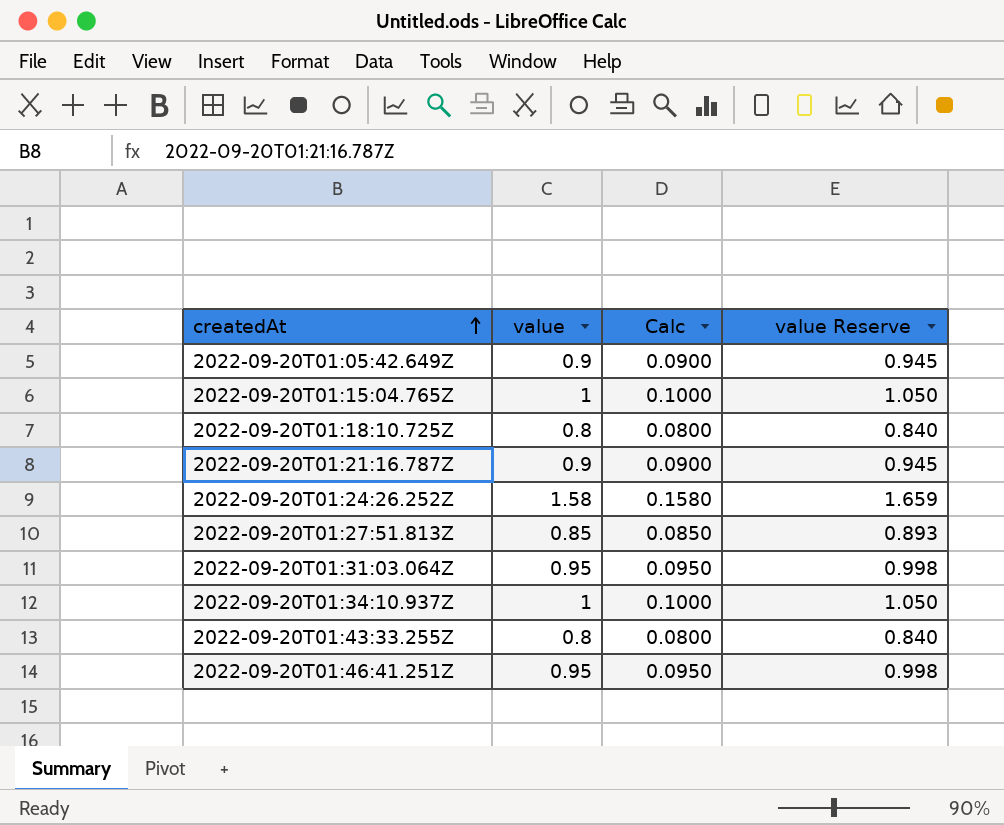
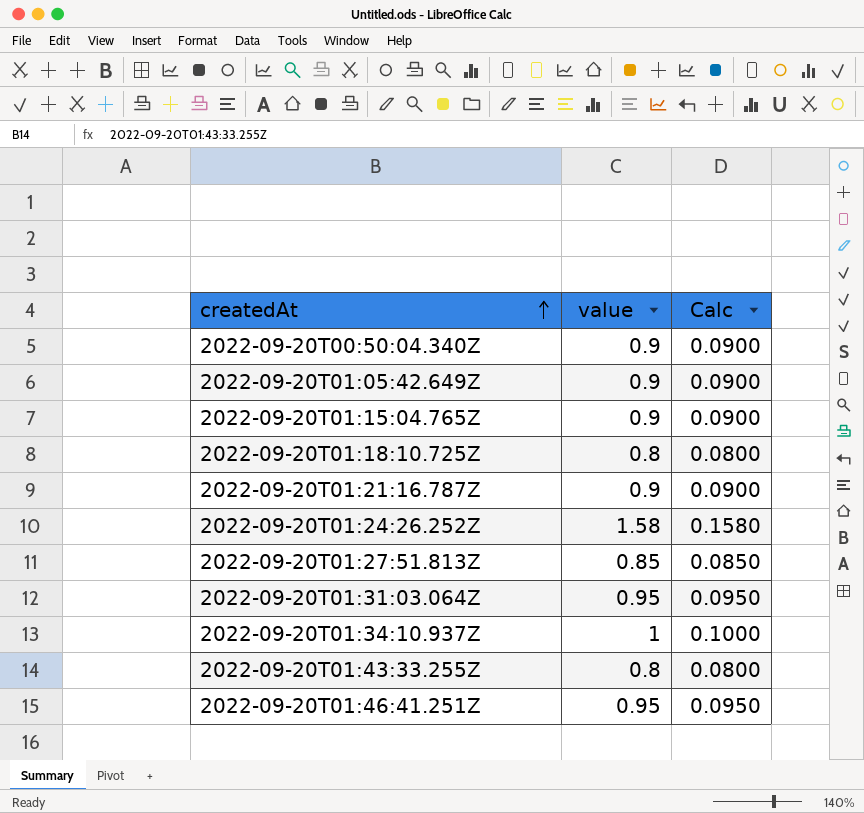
column value Reserve | formula: [value] * 1.05 -> none
row 2022-09-20T00:50:04.340Z: none -> 0.9 | 0.0900
2022-09-20T01:15:04.765Z | value: 1 -> 0.9
2022-09-20T01:15:04.765Z | Calc: 0.1000 -> 0.0900

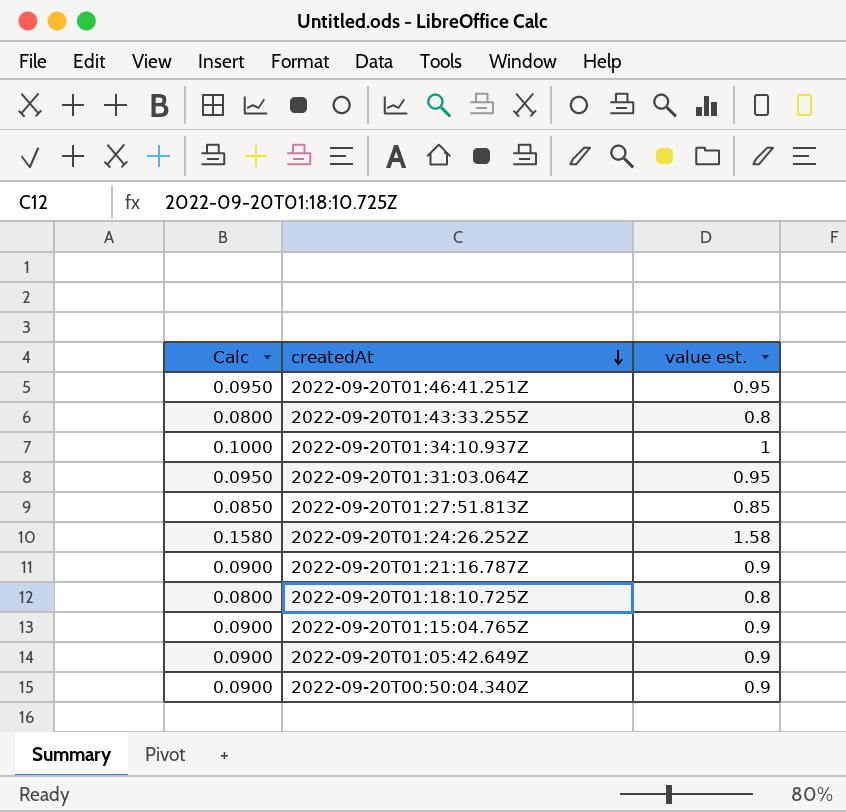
row order: createdAt ascending -> createdAt descending
column Calc | position: 3 -> 1
column name: value -> value est.

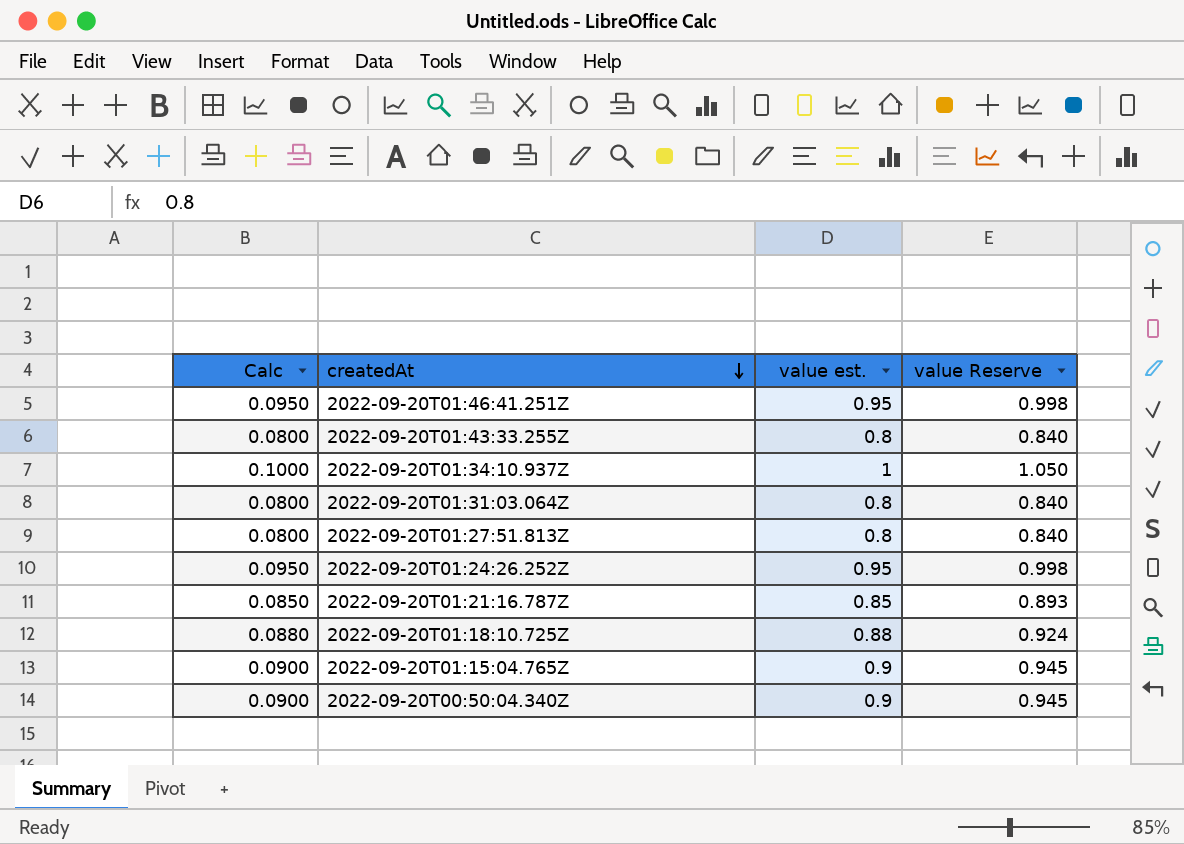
column value Reserve | formula: none -> [value est.] * 1.05
row 2022-09-20T01:05:42.649Z: 0.0900 | 0.9 -> none
2022-09-20T01:31:03.064Z | Calc: 0.0950 -> 0.0800
2022-09-20T01:31:03.064Z | value est.: 0.95 -> 0.8
2022-09-20T01:27:51.813Z | Calc: 0.0850 -> 0.0800
2022-09-20T01:27:51.813Z | value est.: 0.85 -> 0.8
2022-09-20T01:24:26.252Z | Calc: 0.1580 -> 0.0950
2022-09-20T01:24:26.252Z | value est.: 1.58 -> 0.95
2022-09-20T01:21:16.787Z | Calc: 0.0900 -> 0.0850
2022-09-20T01:21:16.787Z | value est.: 0.9 -> 0.85
2022-09-20T01:18:10.725Z | Calc: 0.0800 -> 0.0880
2022-09-20T01:18:10.725Z | value est.: 0.8 -> 0.88

